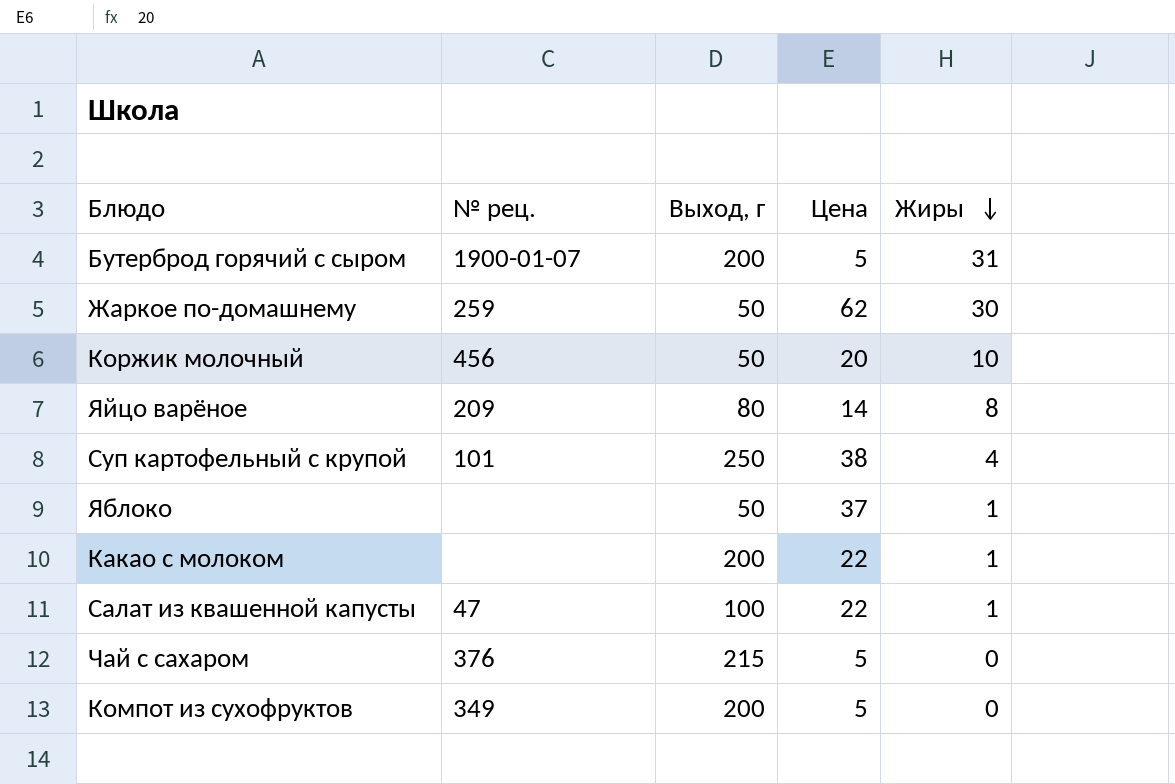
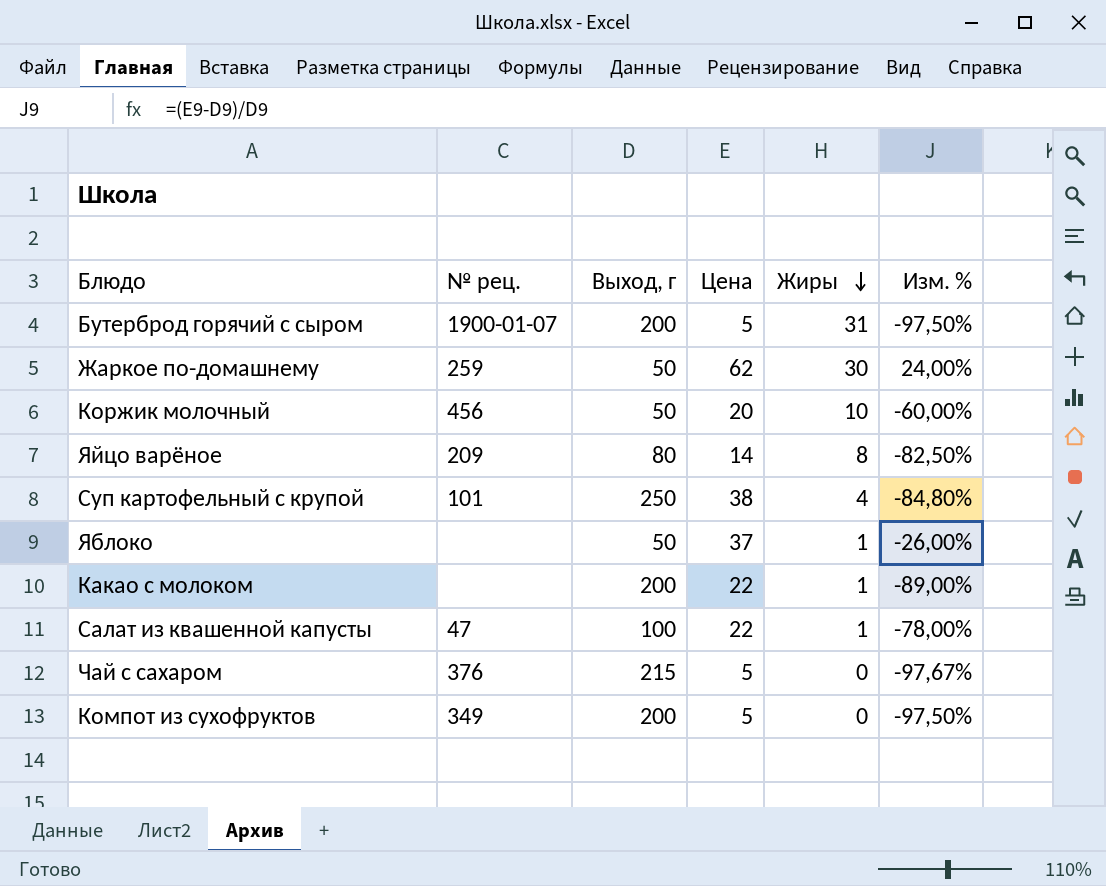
column Изм. % | formula: none -> ([Цена] - [Выход, г]) / [Выход, г]

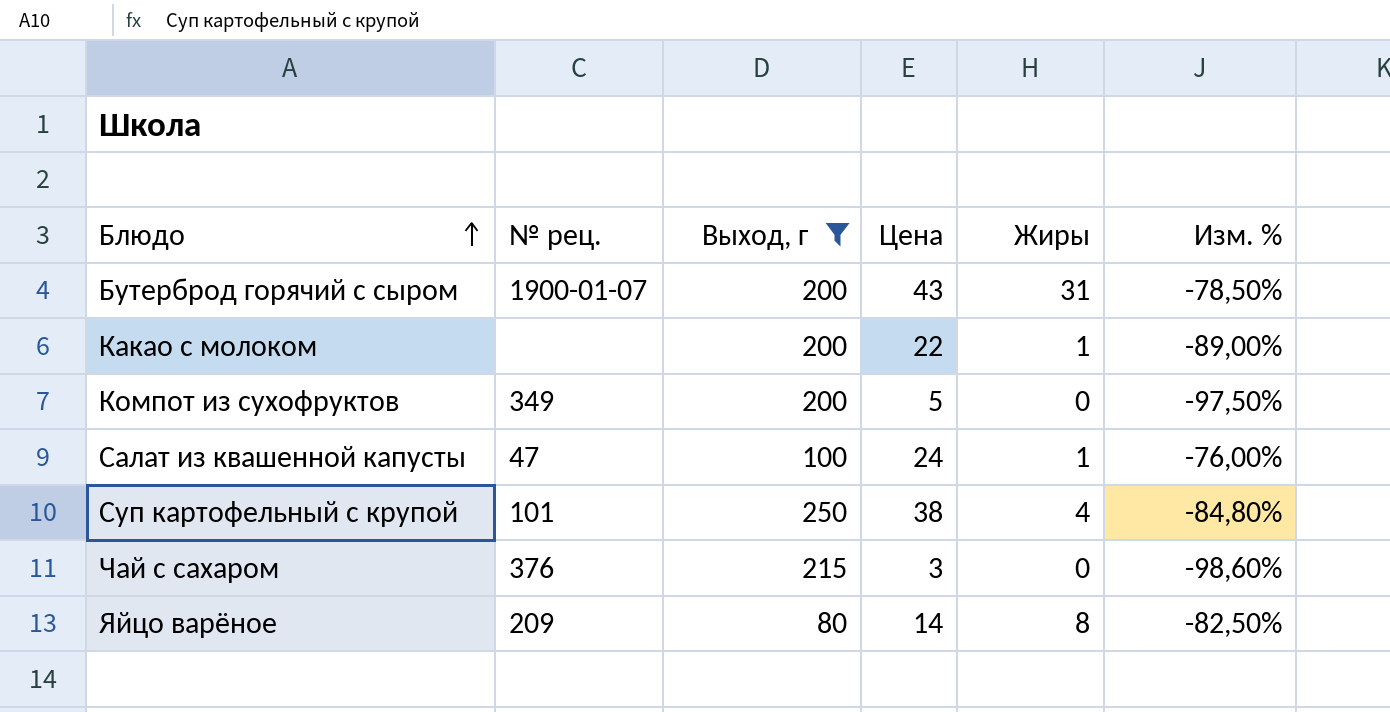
filter: none -> Выход, г != 50
row order: Жиры descending -> Блюдо ascending
Бутерброд горячий с сыром | Цена: 5 -> 43
Бутерброд горячий с сыром | Изм. %: -97,50% -> -78,50%
Салат из квашенной капусты | Цена: 22 -> 24
Салат из квашенной капусты | Изм. %: -78,00% -> -76,00%
Чай с сахаром | Цена: 5 -> 3
Чай с сахаром | Изм. %: -97,67% -> -98,60%

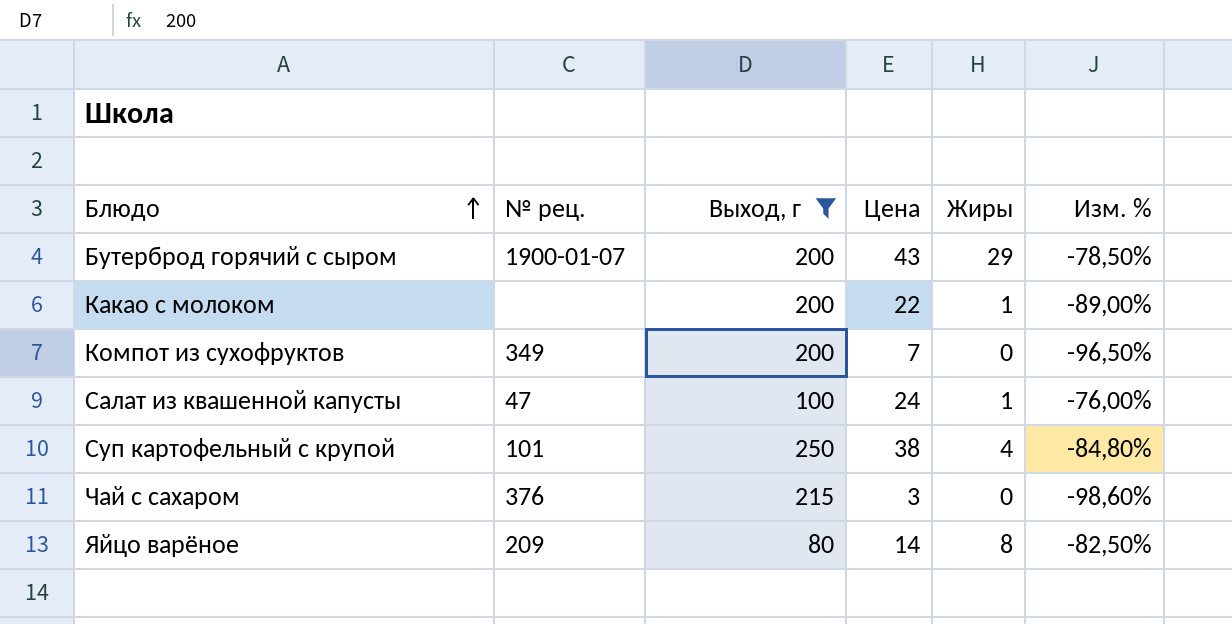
Бутерброд горячий с сыром | Жиры: 31 -> 29
Компот из сухофруктов | Цена: 5 -> 7
Компот из сухофруктов | Изм. %: -97,50% -> -96,50%

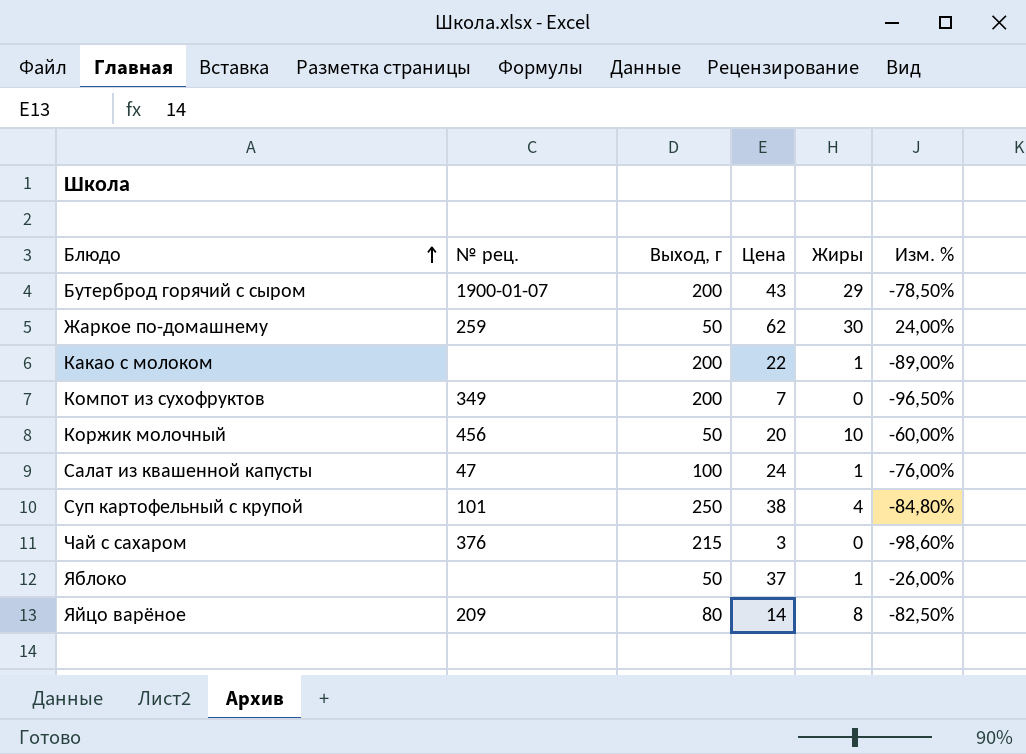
filter: Выход, г != 50 -> none

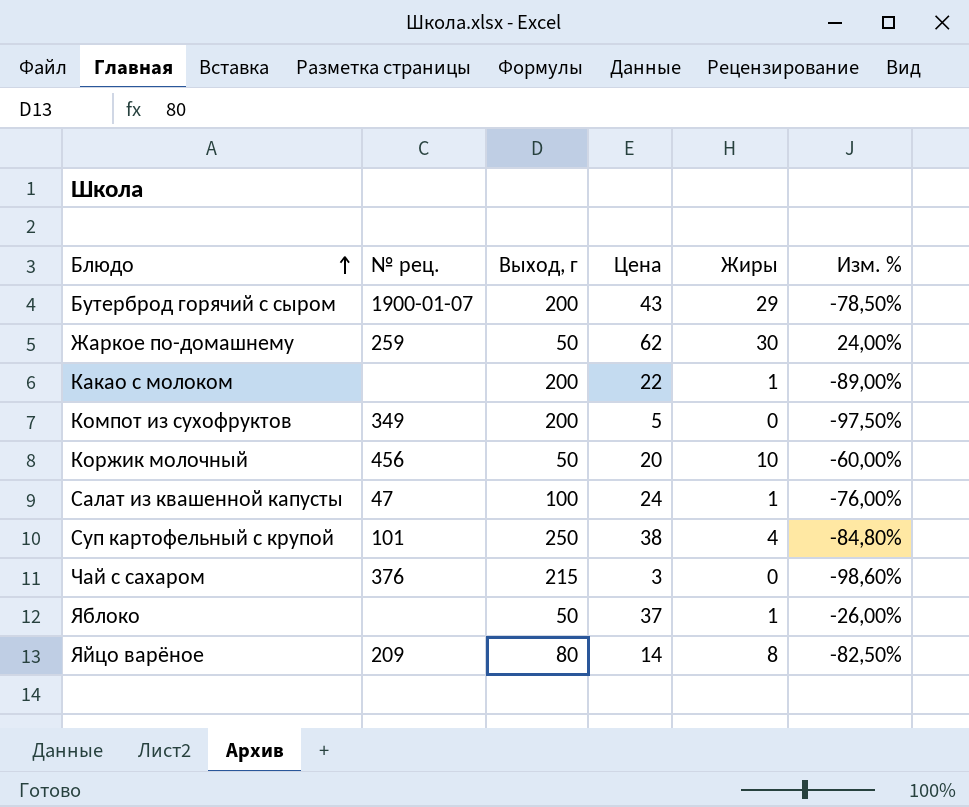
Компот из сухофруктов | Цена: 7 -> 5
Компот из сухофруктов | Изм. %: -96,50% -> -97,50%

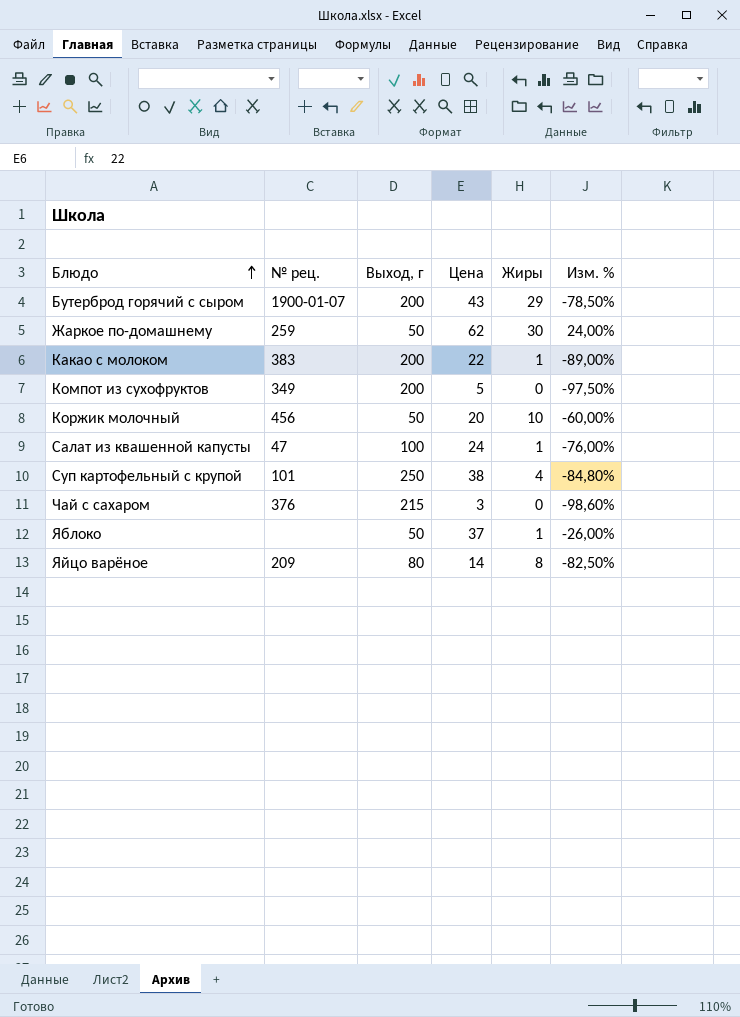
Какао с молоком | № рец.: none -> 383

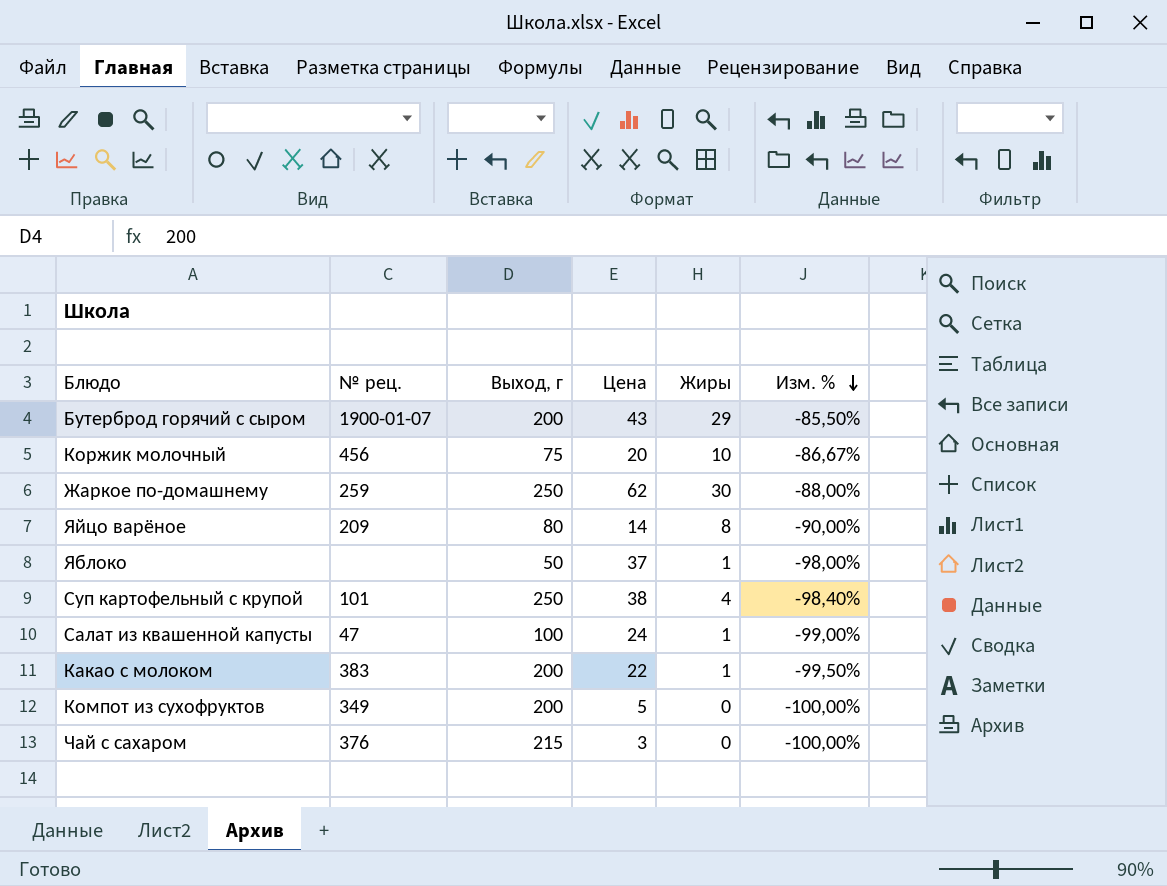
row order: Блюдо ascending -> Изм. % descending
column Изм. % | formula: ([Цена] - [Выход, г]) / [Выход, г] -> ([Жиры] - [Выход, г]) / [Выход, г]
Коржик молочный | Выход, г: 50 -> 75
Жаркое по-домашнему | Выход, г: 50 -> 250

